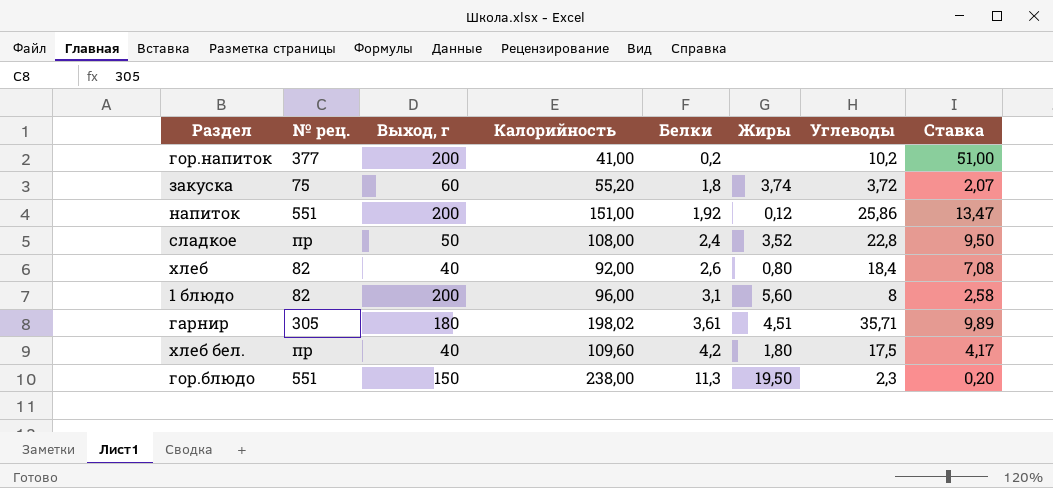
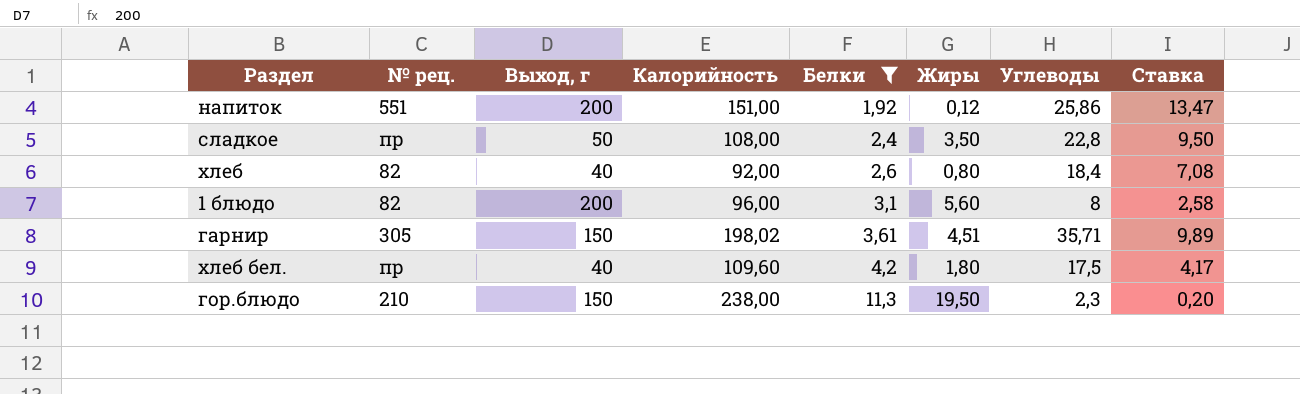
filter: none -> Белки >= 1,92
сладкое | Жиры: 3,52 -> 3,50
гарнир | Выход, г: 180 -> 150
гор.блюдо | № рец.: 551 -> 210

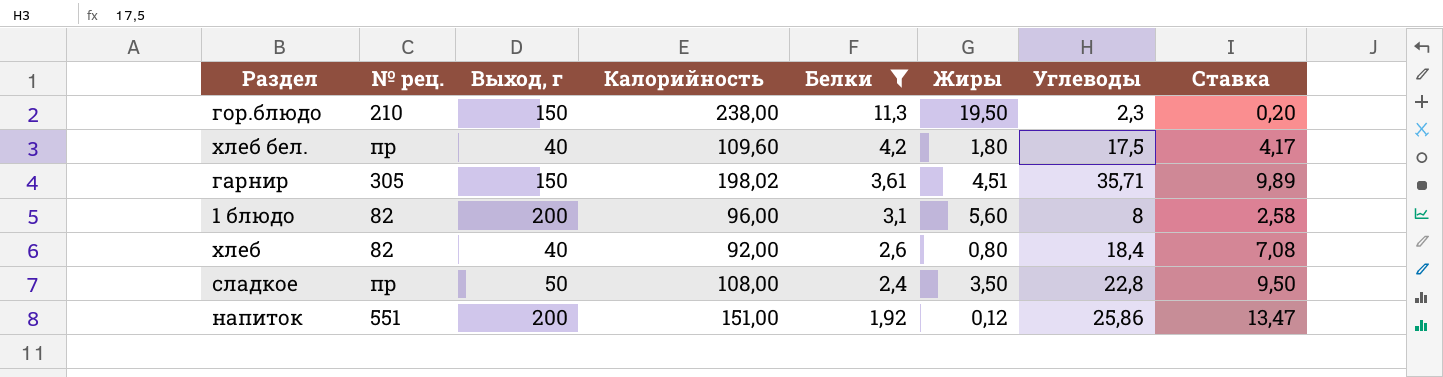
row order: Белки ascending -> Белки descending

